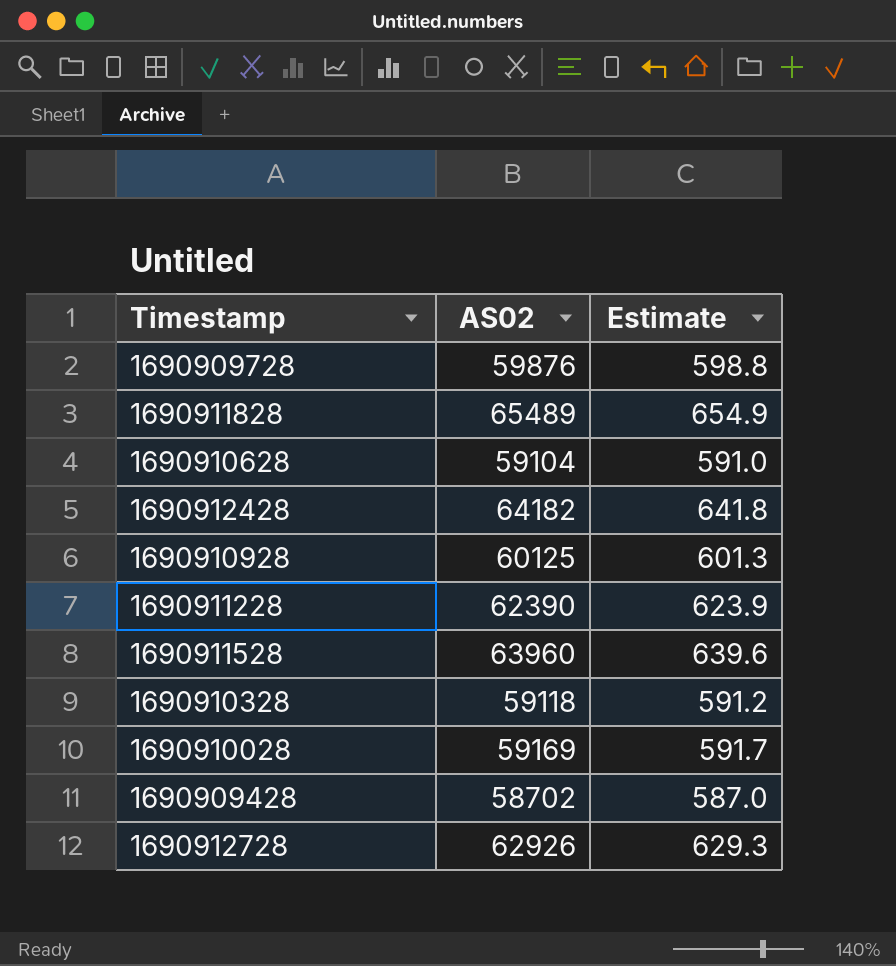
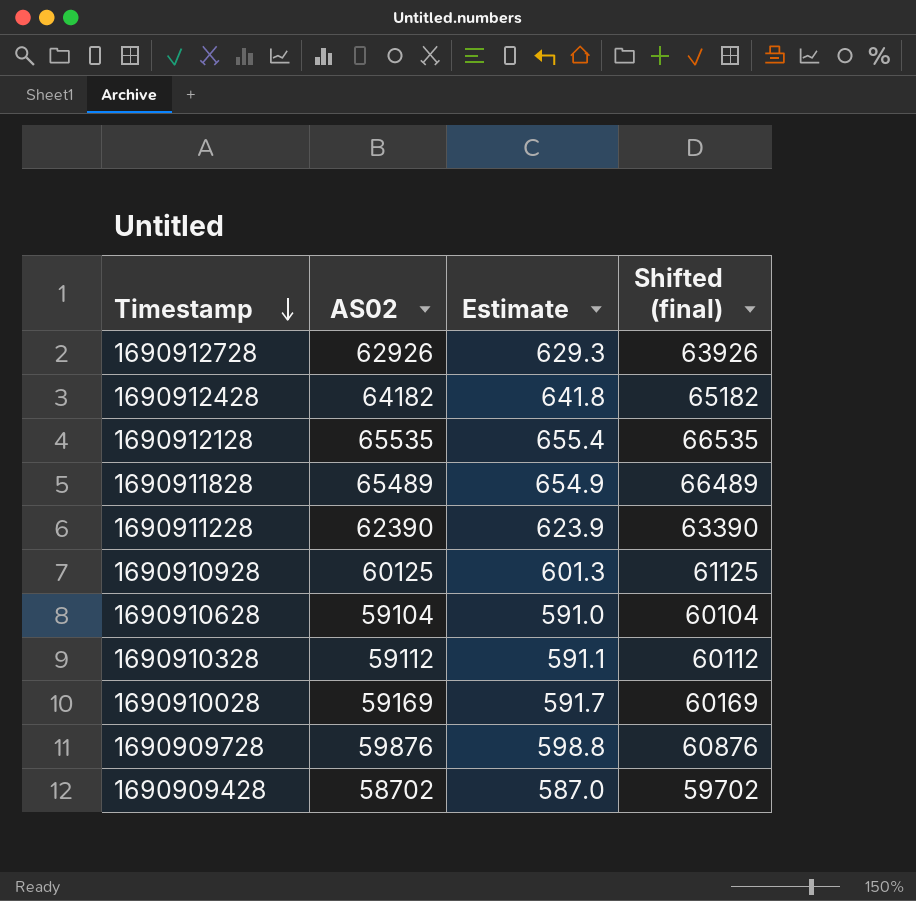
row order: none -> Timestamp descending
column Shifted (final) | formula: none -> [AS02] + 1000
row 1690911528: 63960 | 639.6 -> none
row 1690912128: none -> 65535 | 655.4 | 66535
1690910328 | AS02: 59118 -> 59112
1690910328 | Estimate: 591.2 -> 591.1

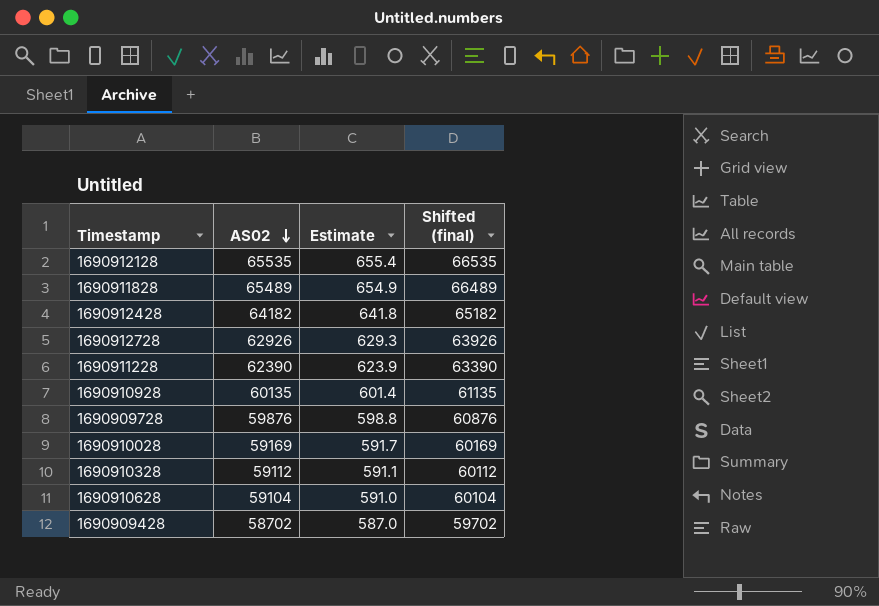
row order: Timestamp descending -> AS02 descending
1690910928 | AS02: 60125 -> 60135
1690910928 | Estimate: 601.3 -> 601.4
1690910928 | Shifted (final): 61125 -> 61135

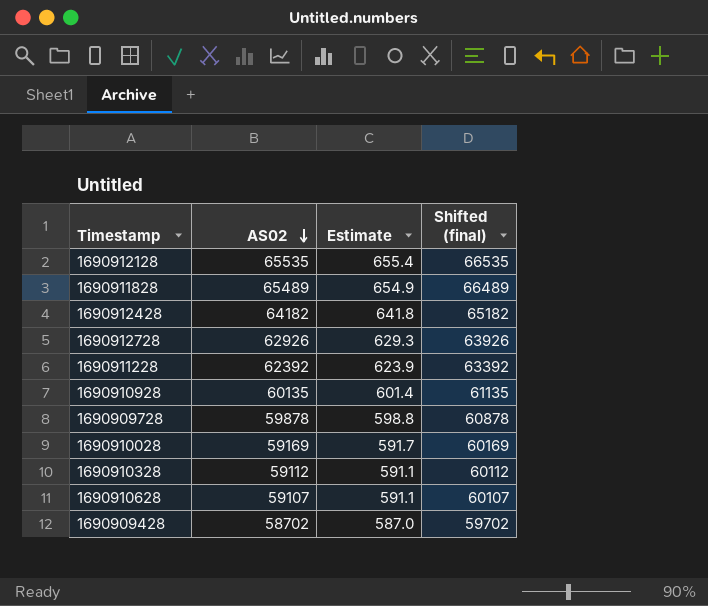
1690911228 | AS02: 62390 -> 62392
1690911228 | Shifted (final): 63390 -> 63392
1690909728 | AS02: 59876 -> 59878
1690909728 | Shifted (final): 60876 -> 60878
1690910628 | AS02: 59104 -> 59107
1690910628 | Estimate: 591.0 -> 591.1
1690910628 | Shifted (final): 60104 -> 60107

